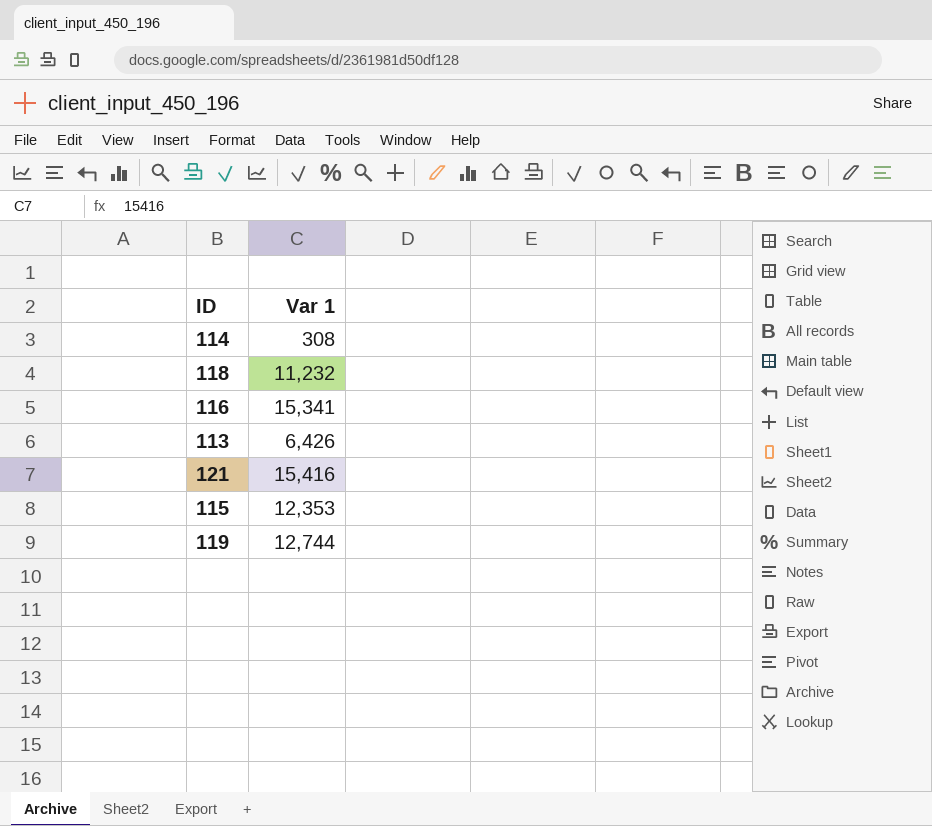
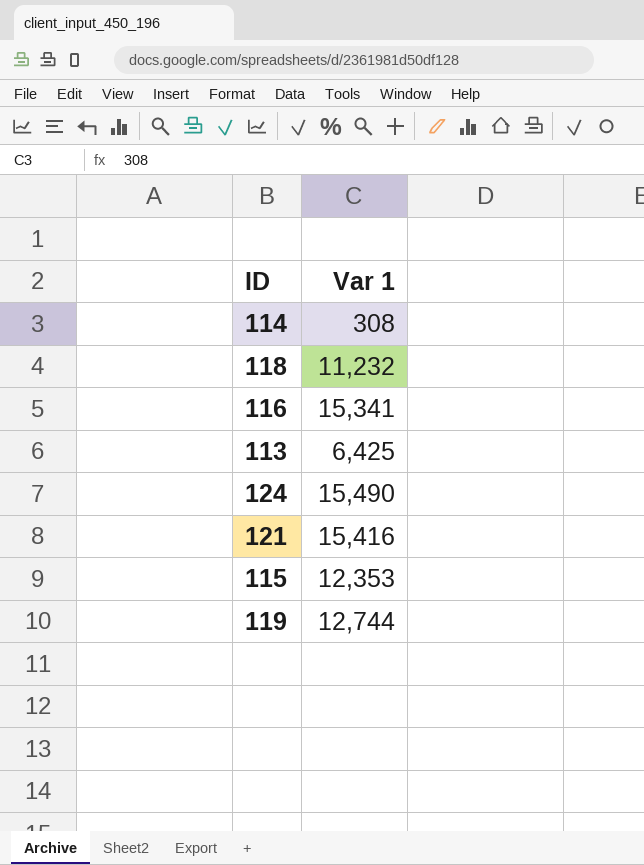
113 | Var 1: 6,426 -> 6,425
row 124: none -> 15,490

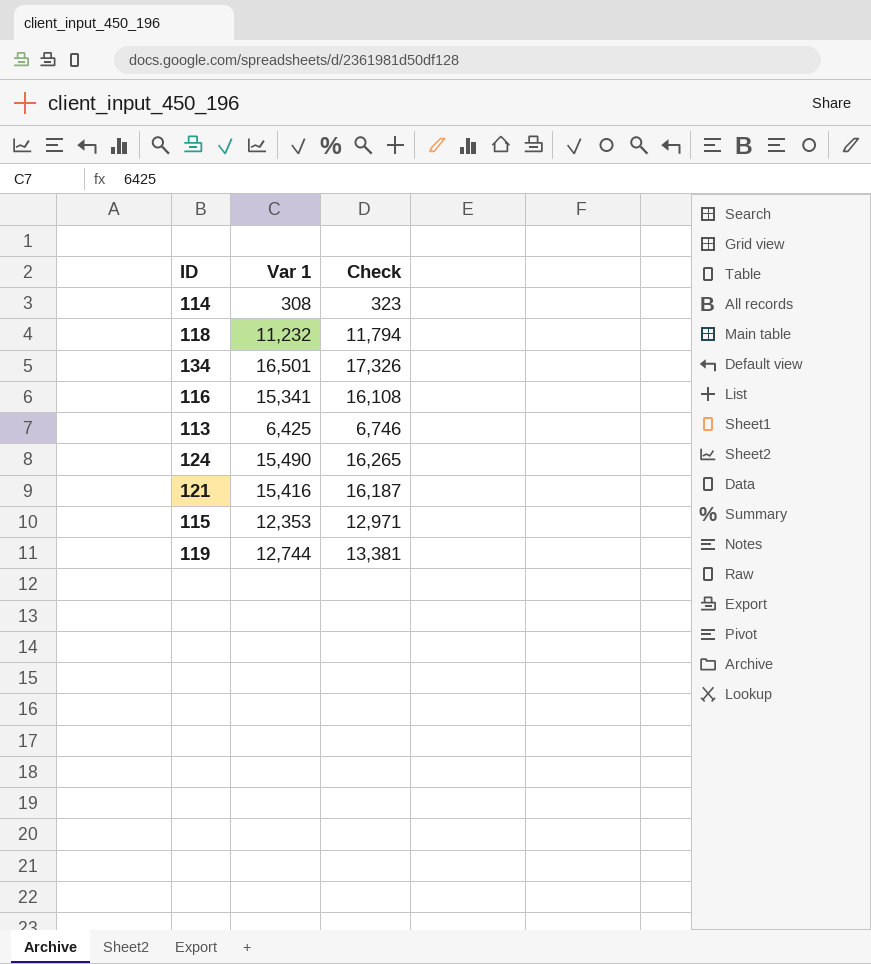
column Check | formula: none -> [Var 1] * 1.05
row 134: none -> 16,501 | 17,326

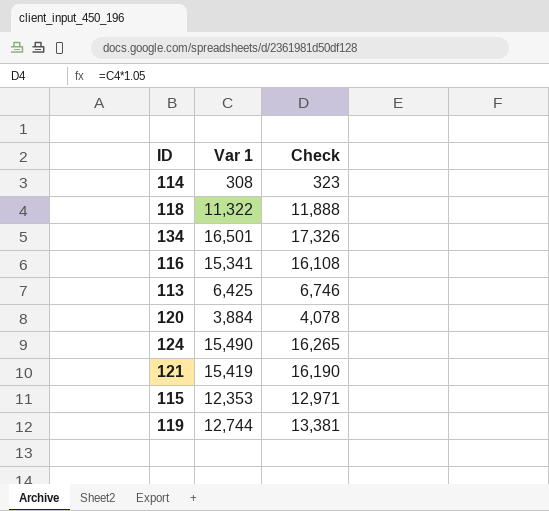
118 | Var 1: 11,232 -> 11,322
118 | Check: 11,794 -> 11,888
row 120: none -> 3,884 | 4,078
121 | Var 1: 15,416 -> 15,419
121 | Check: 16,187 -> 16,190

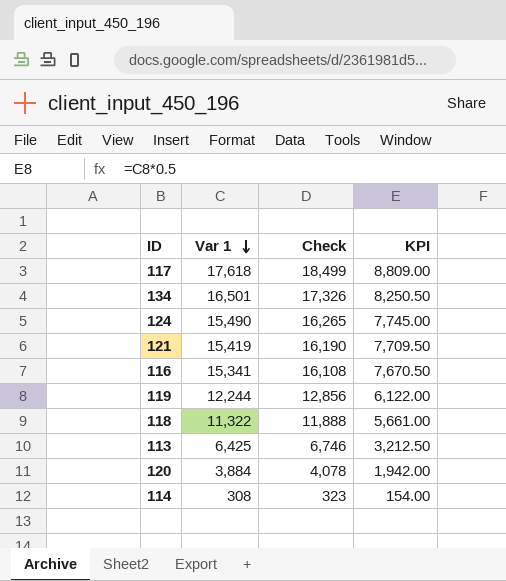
row order: none -> Var 1 descending
column KPI | formula: none -> [Var 1] * 0.5
row 115: 12,353 | 12,971 -> none
row 117: none -> 17,618 | 18,499 | 8,809.00
119 | Var 1: 12,744 -> 12,244
119 | Check: 13,381 -> 12,856

